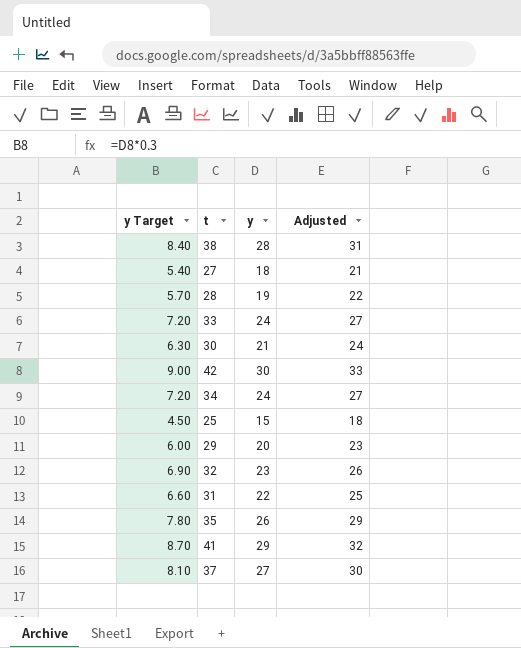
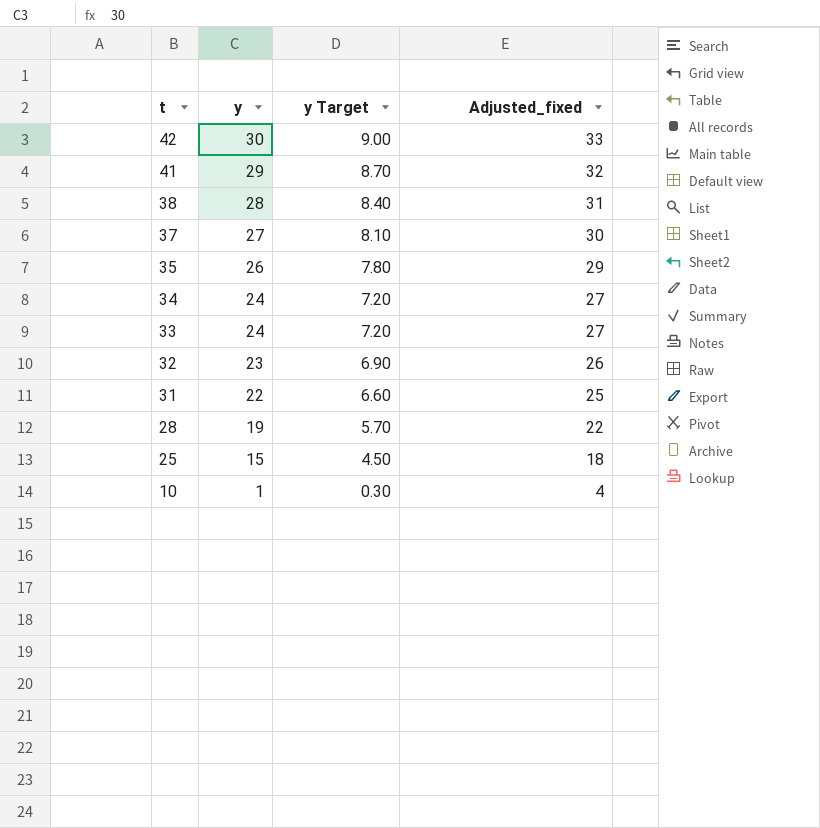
row order: none -> t descending
column y Target | position: 1 -> 3
column name: Adjusted -> Adjusted_fixed
row 27: 5.40 | 18 | 21 -> none
row 30: 6.30 | 21 | 24 -> none
row 29: 6.00 | 20 | 23 -> none
row 10: none -> 1 | 0.30 | 4

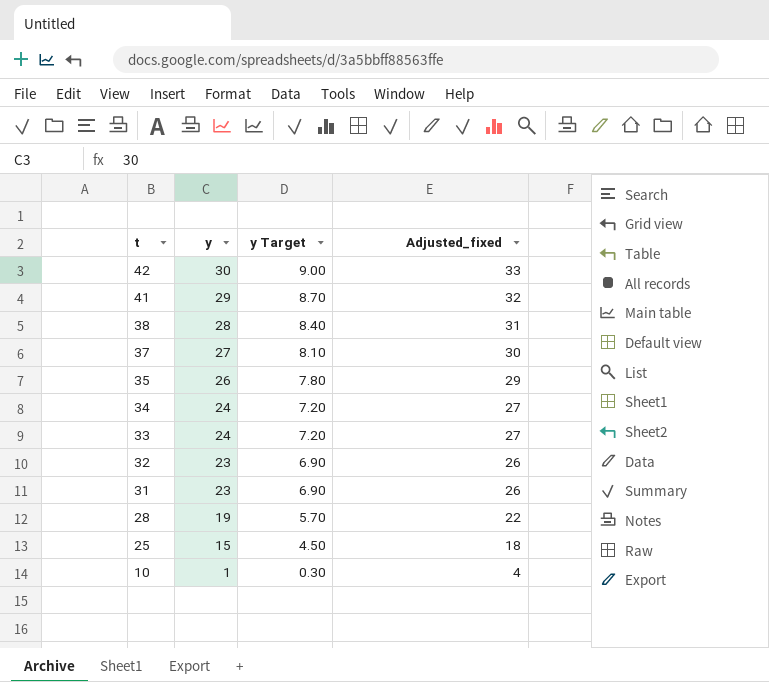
31 | y: 22 -> 23
31 | y Target: 6.60 -> 6.90
31 | Adjusted_fixed: 25 -> 26

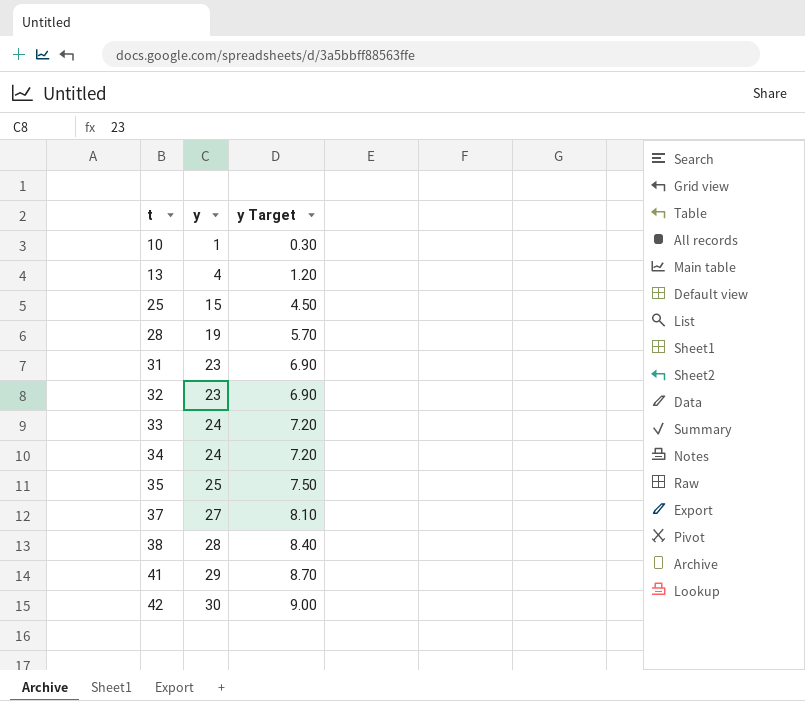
row order: t descending -> t ascending
column Adjusted_fixed | formula: [y] + 3 -> none
row 13: none -> 4 | 1.20
35 | y: 26 -> 25
35 | y Target: 7.80 -> 7.50

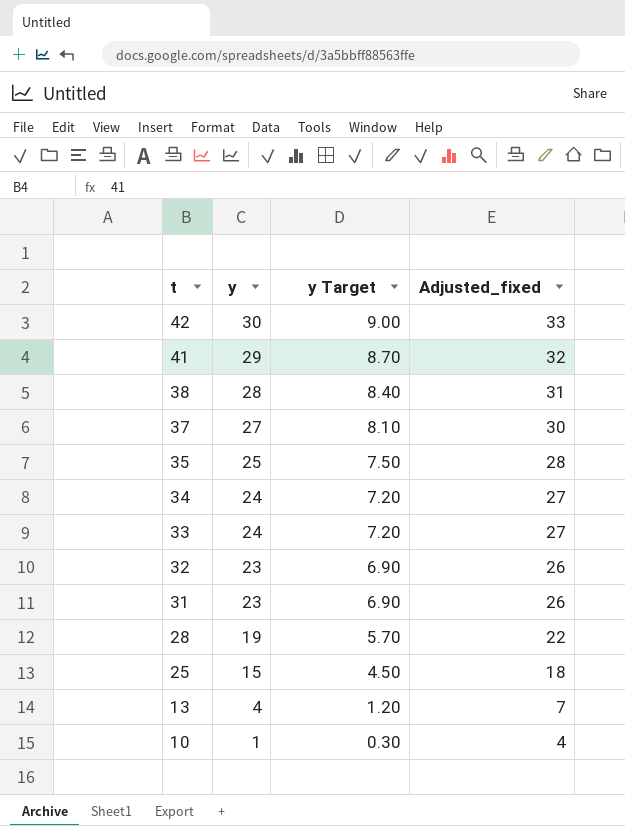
row order: t ascending -> t descending
column Adjusted_fixed | formula: none -> [y] + 3

